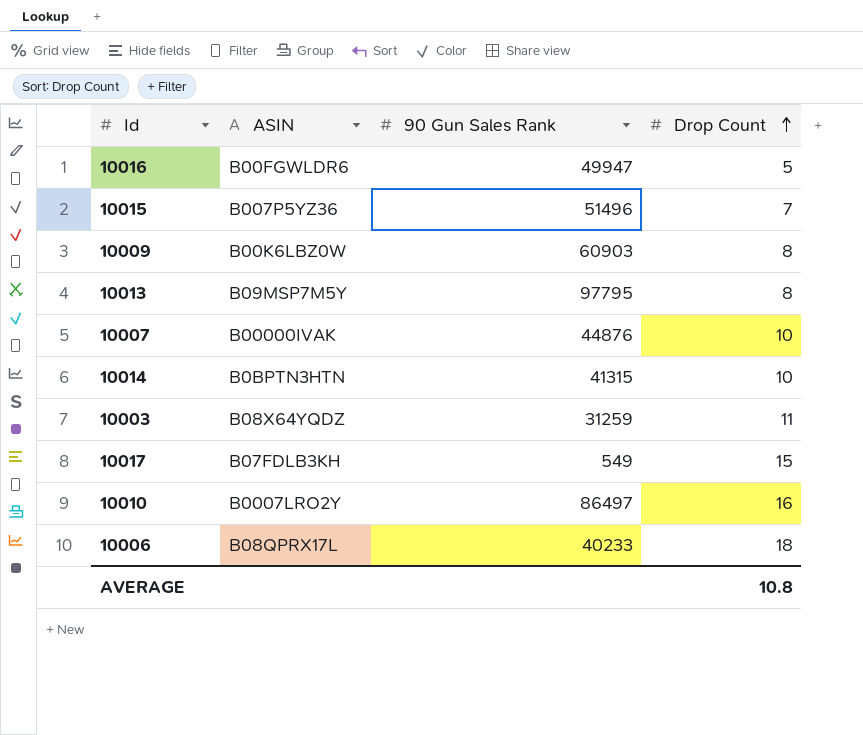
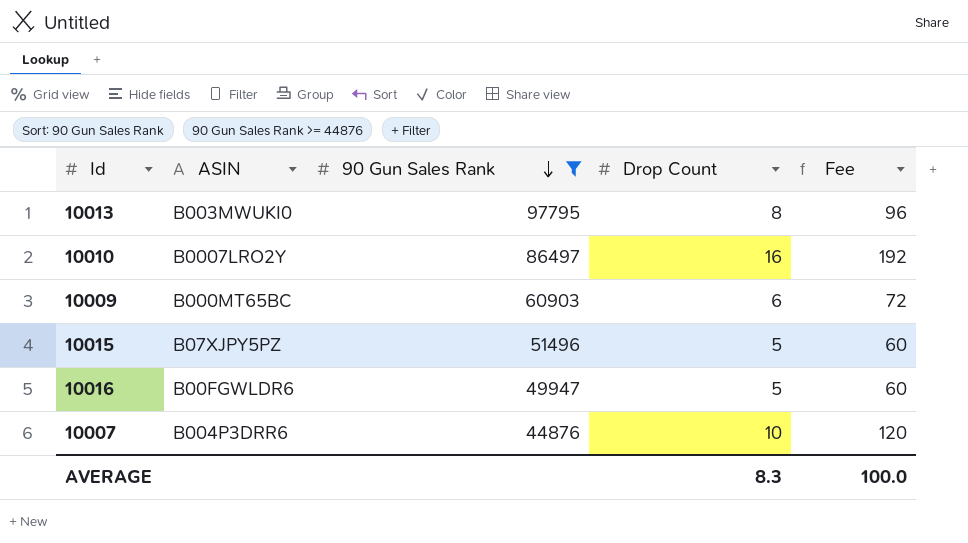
filter: none -> 90 Gun Sales Rank >= 44876
row order: Drop Count ascending -> 90 Gun Sales Rank descending
column Fee | formula: none -> [Drop Count] * 12
10013 | ASIN: B09MSP7M5Y -> B003MWUKI0
10009 | ASIN: B00K6LBZ0W -> B000MT65BC
10009 | Drop Count: 8 -> 6
10015 | ASIN: B007P5YZ36 -> B07XJPY5PZ
10015 | Drop Count: 7 -> 5
10007 | ASIN: B00000IVAK -> B004P3DRR6
AVERAGE | Drop Count: 10.8 -> 8.3

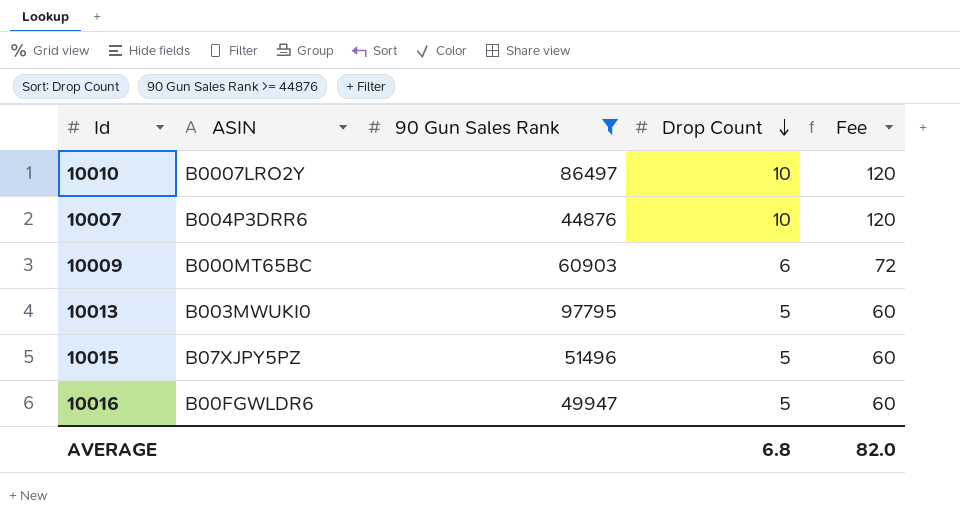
row order: 90 Gun Sales Rank descending -> Drop Count descending
10010 | Drop Count: 16 -> 10
10010 | Fee: 192 -> 120
10013 | Drop Count: 8 -> 5
10013 | Fee: 96 -> 60
AVERAGE | Drop Count: 8.3 -> 6.8
AVERAGE | Fee: 100.0 -> 82.0

